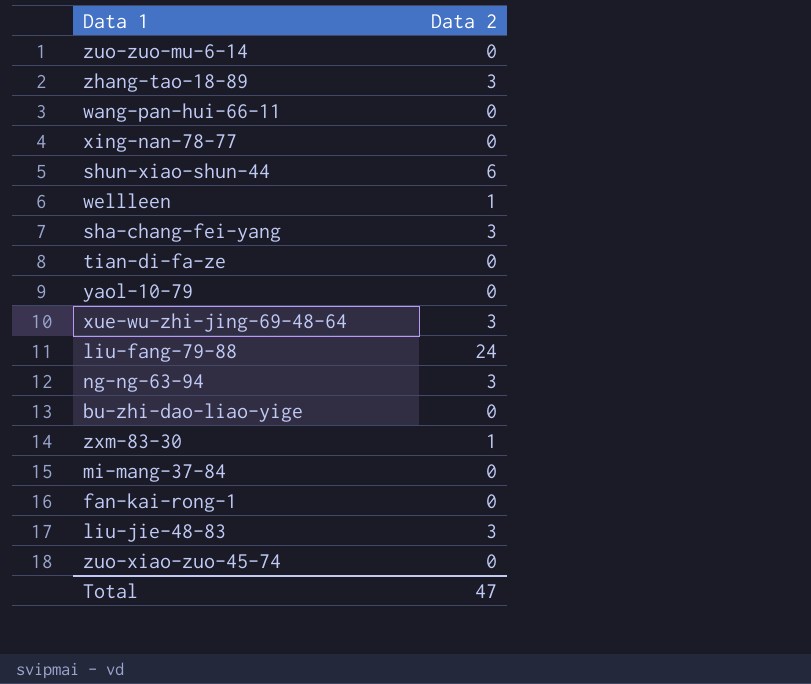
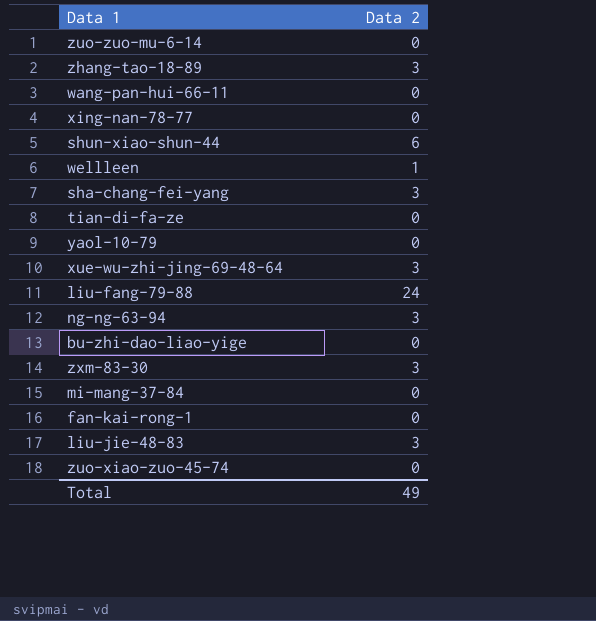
zxm-83-30 | Data 2: 1 -> 3
Total | Data 2: 47 -> 49

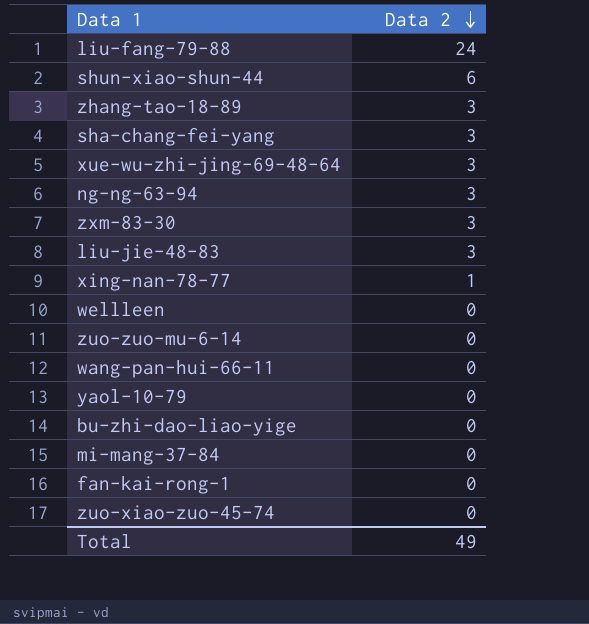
row order: none -> Data 2 descending
row tian-di-fa-ze: 0 -> none
xing-nan-78-77 | Data 2: 0 -> 1
wellleen | Data 2: 1 -> 0

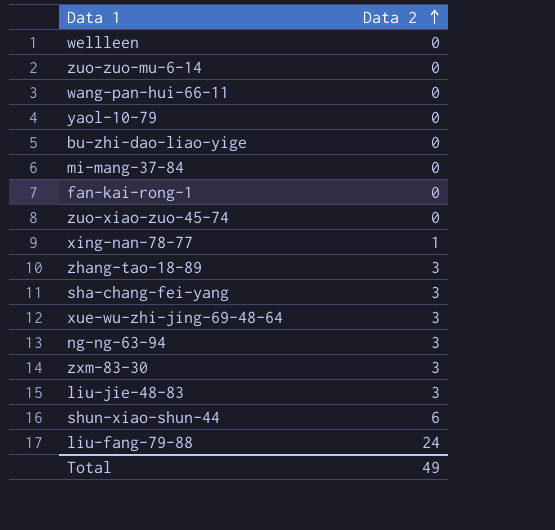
row order: Data 2 descending -> Data 2 ascending

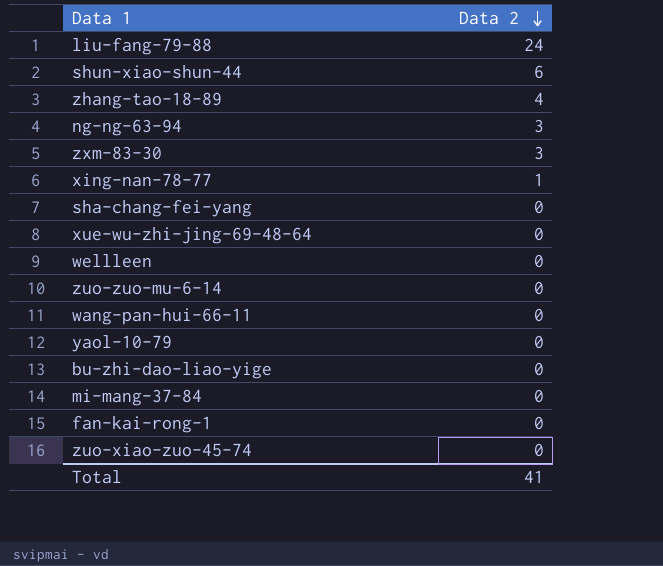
row order: Data 2 ascending -> Data 2 descending
row liu-jie-48-83: 3 -> none
zhang-tao-18-89 | Data 2: 3 -> 4
sha-chang-fei-yang | Data 2: 3 -> 0
xue-wu-zhi-jing-69-48-64 | Data 2: 3 -> 0
Total | Data 2: 49 -> 41

